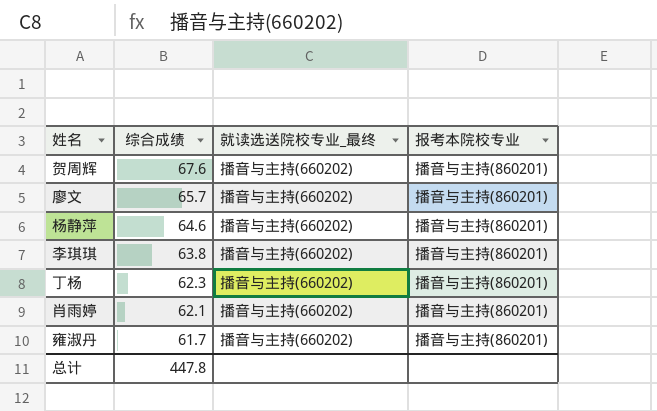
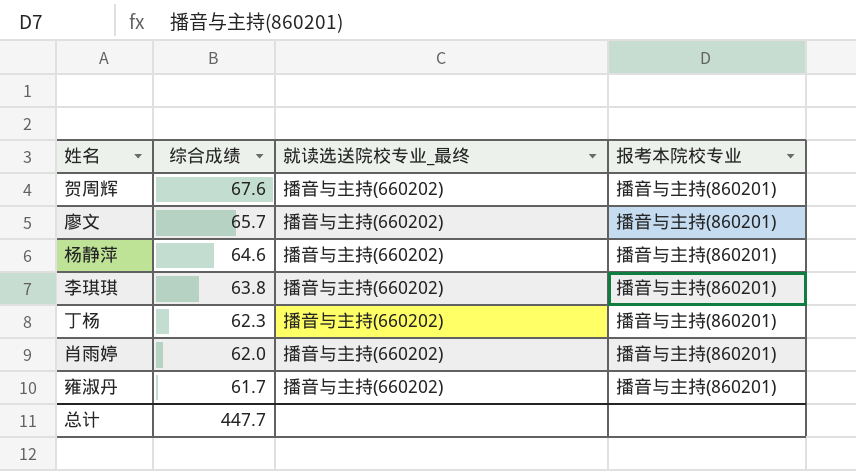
肖雨婷 | 综合成绩: 62.1 -> 62.0
总计 | 综合成绩: 447.8 -> 447.7

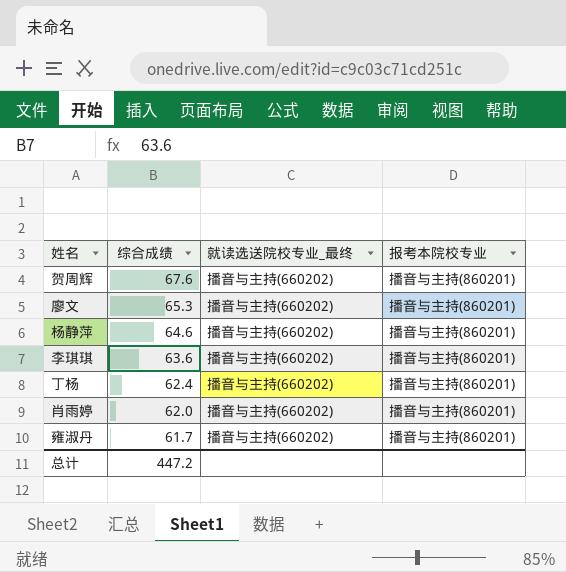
廖文 | 综合成绩: 65.7 -> 65.3
李琪琪 | 综合成绩: 63.8 -> 63.6
丁杨 | 综合成绩: 62.3 -> 62.4
总计 | 综合成绩: 447.7 -> 447.2

